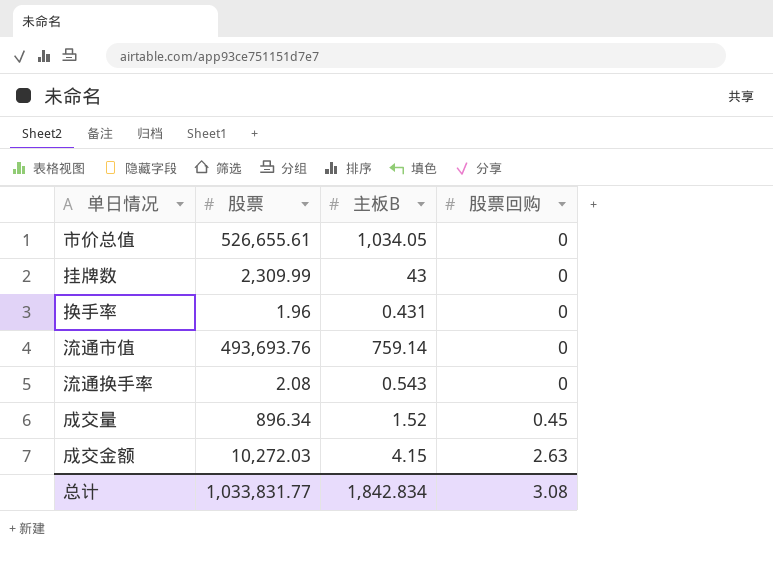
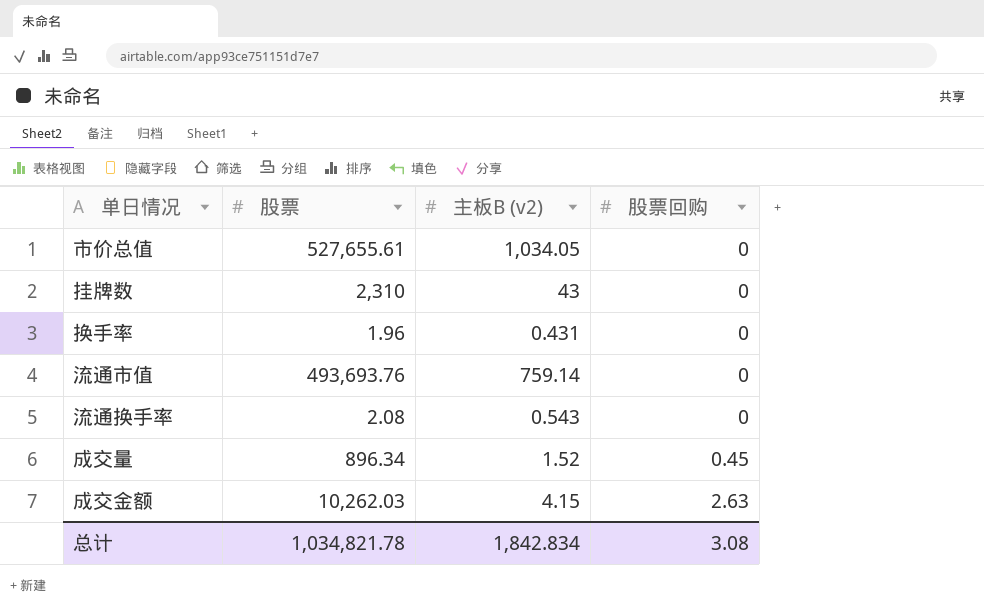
column name: 主板B -> 主板B (v2)
市价总值 | 股票: 526,655.61 -> 527,655.61
挂牌数 | 股票: 2,309.99 -> 2,310
成交金额 | 股票: 10,272.03 -> 10,262.03
总计 | 股票: 1,033,831.77 -> 1,034,821.78

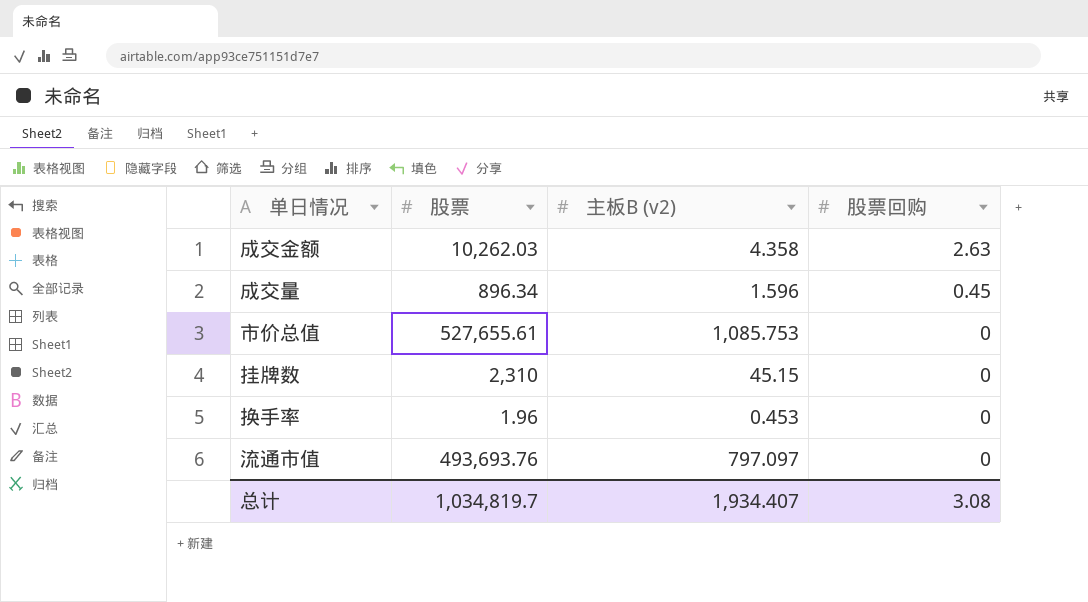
row order: 股票回购 ascending -> 股票回购 descending
row 流通换手率: 2.08 | 0.543 | 0 -> none
成交金额 | 主板B (v2): 4.15 -> 4.358
成交量 | 主板B (v2): 1.52 -> 1.596
市价总值 | 主板B (v2): 1,034.05 -> 1,085.753
挂牌数 | 主板B (v2): 43 -> 45.15
换手率 | 主板B (v2): 0.431 -> 0.453
流通市值 | 主板B (v2): 759.14 -> 797.097
总计 | 股票: 1,034,821.78 -> 1,034,819.7
总计 | 主板B (v2): 1,842.834 -> 1,934.407

